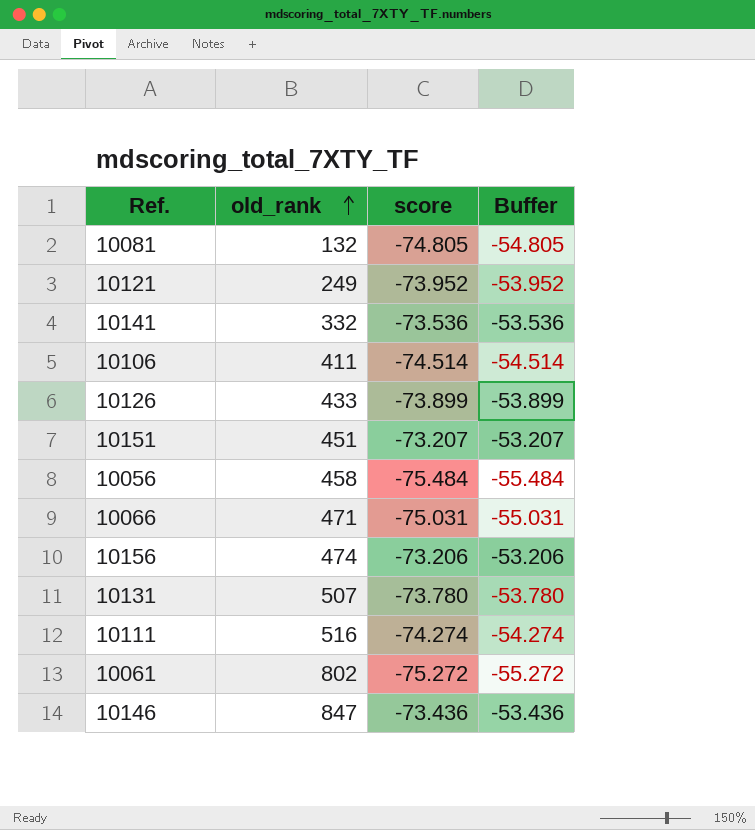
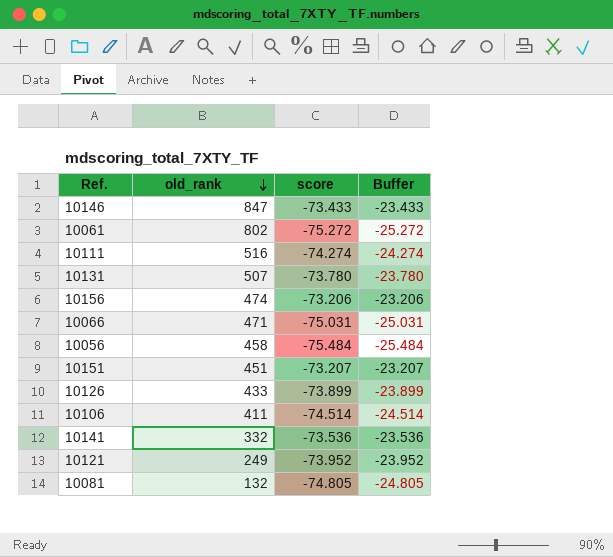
row order: old_rank ascending -> old_rank descending
column Buffer | formula: [score] + 20 -> [score] + 50
10146 | score: -73.436 -> -73.433

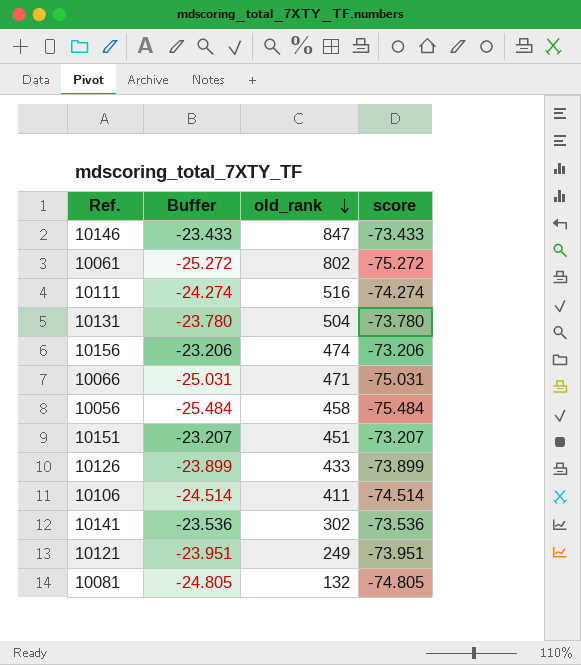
column Buffer | position: 4 -> 2
10131 | old_rank: 507 -> 504
10141 | old_rank: 332 -> 302
10121 | Buffer: -23.952 -> -23.951
10121 | score: -73.952 -> -73.951

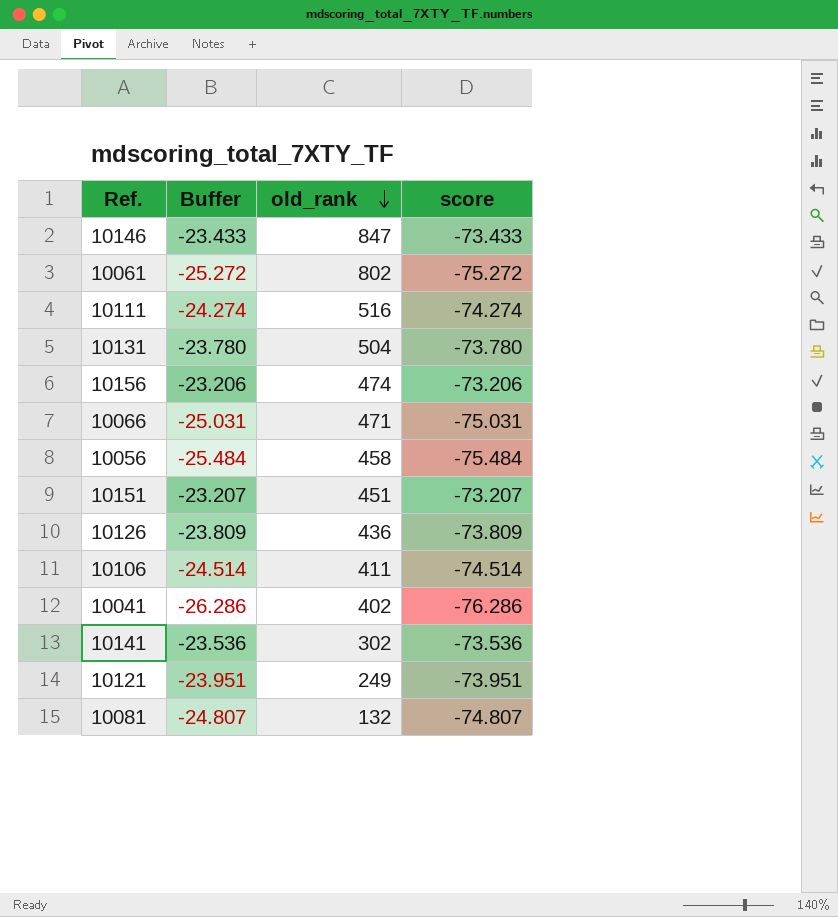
10126 | Buffer: -23.899 -> -23.809
10126 | old_rank: 433 -> 436
10126 | score: -73.899 -> -73.809
row 10041: none -> -26.286 | 402 | -76.286
10081 | Buffer: -24.805 -> -24.807
10081 | score: -74.805 -> -74.807

